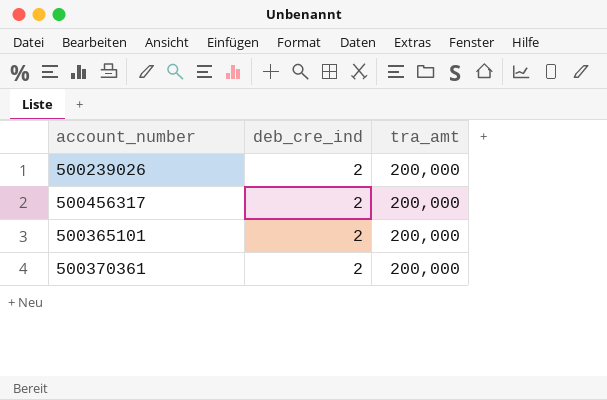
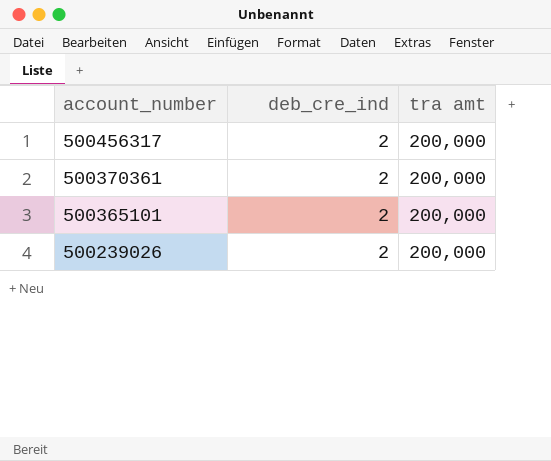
row order: none -> account_number descending
column name: tra_amt -> tra amt

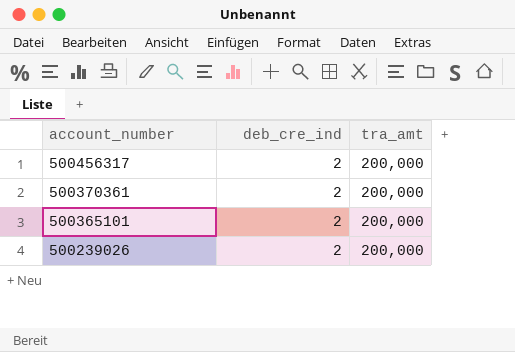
column name: tra amt -> tra_amt

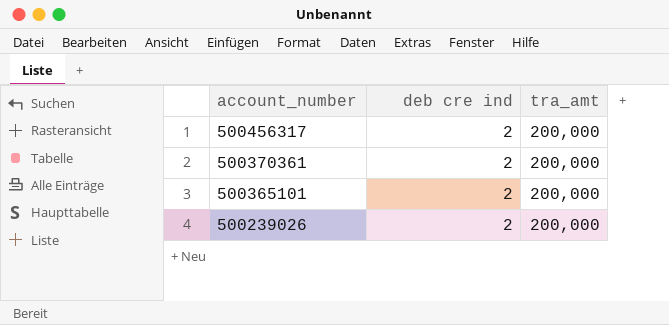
column name: deb_cre_ind -> deb cre ind

